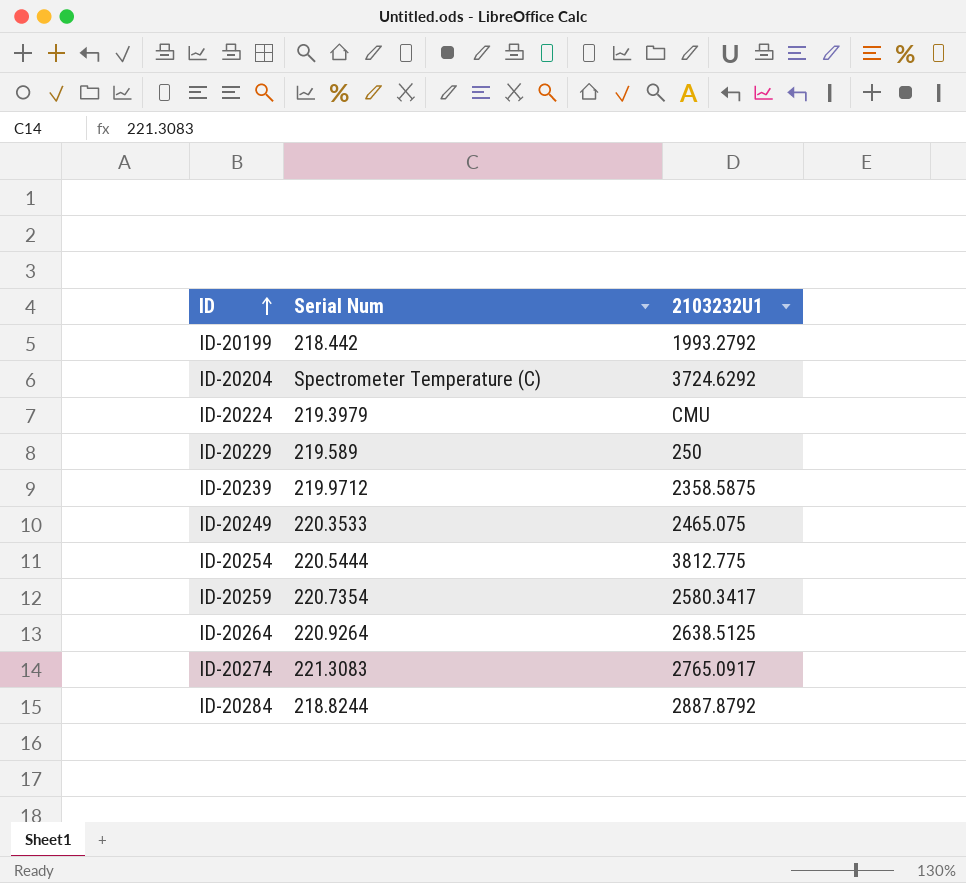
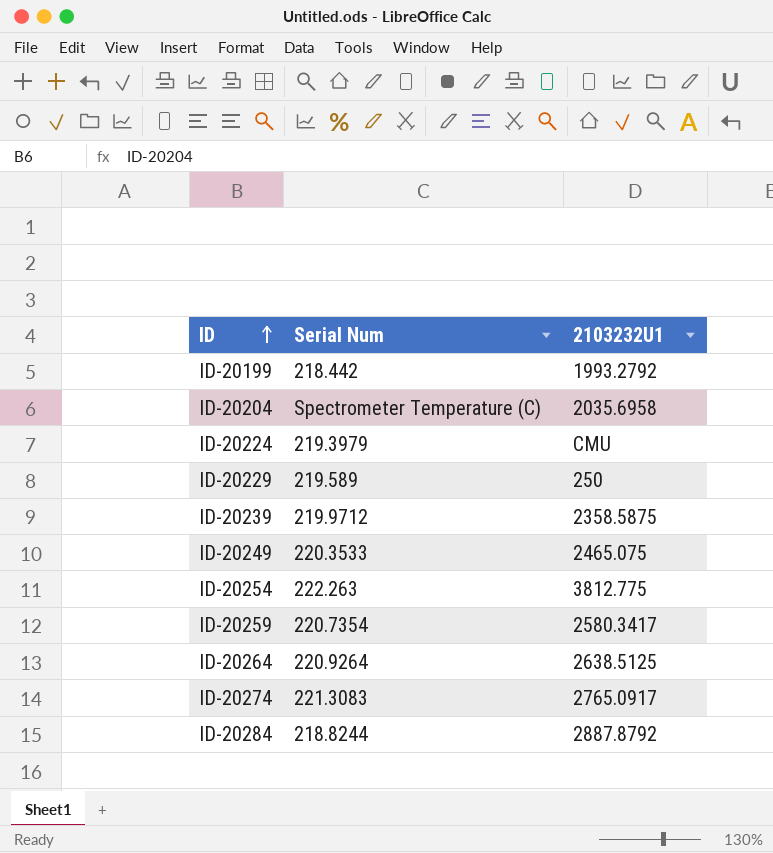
ID-20204 | 2103232U1: 3724.6292 -> 2035.6958
ID-20254 | Serial Num: 220.5444 -> 222.263

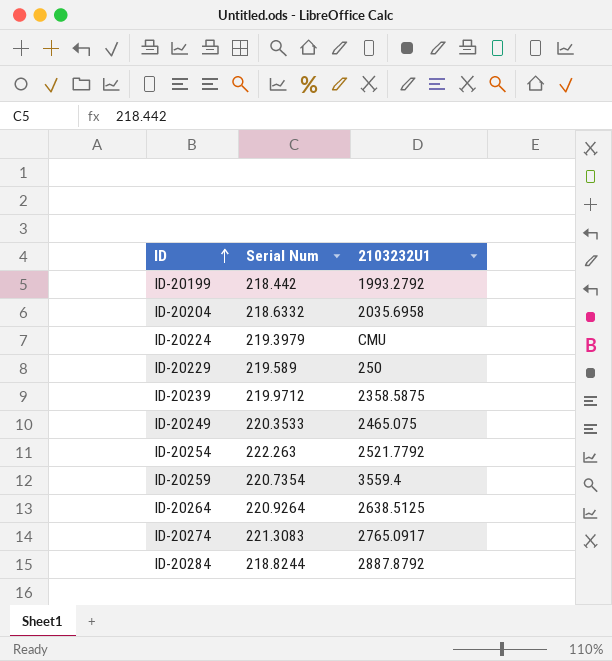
ID-20204 | Serial Num: Spectrometer Temperature (C) -> 218.6332
ID-20254 | 2103232U1: 3812.775 -> 2521.7792
ID-20259 | 2103232U1: 2580.3417 -> 3559.4

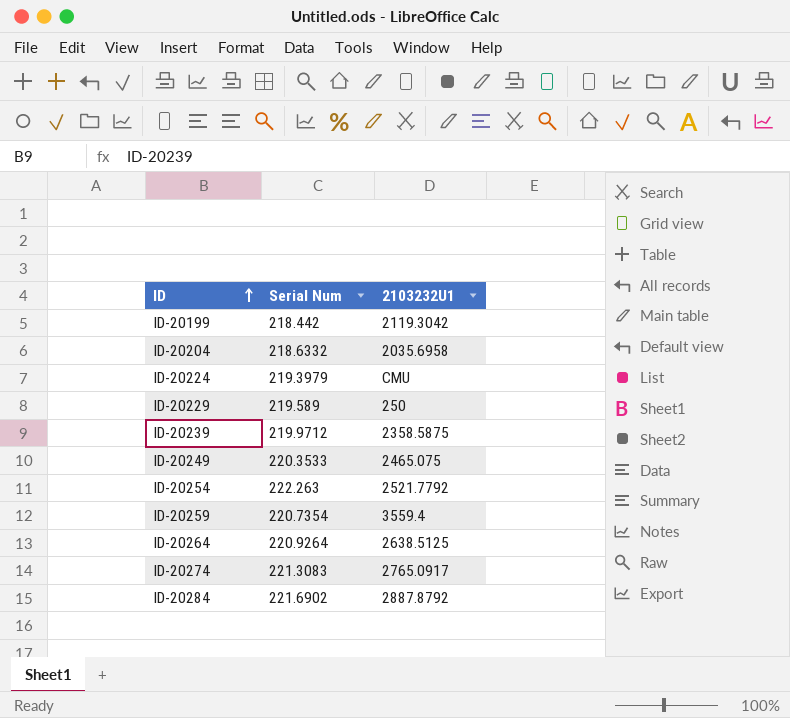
ID-20199 | 2103232U1: 1993.2792 -> 2119.3042
ID-20284 | Serial Num: 218.8244 -> 221.6902

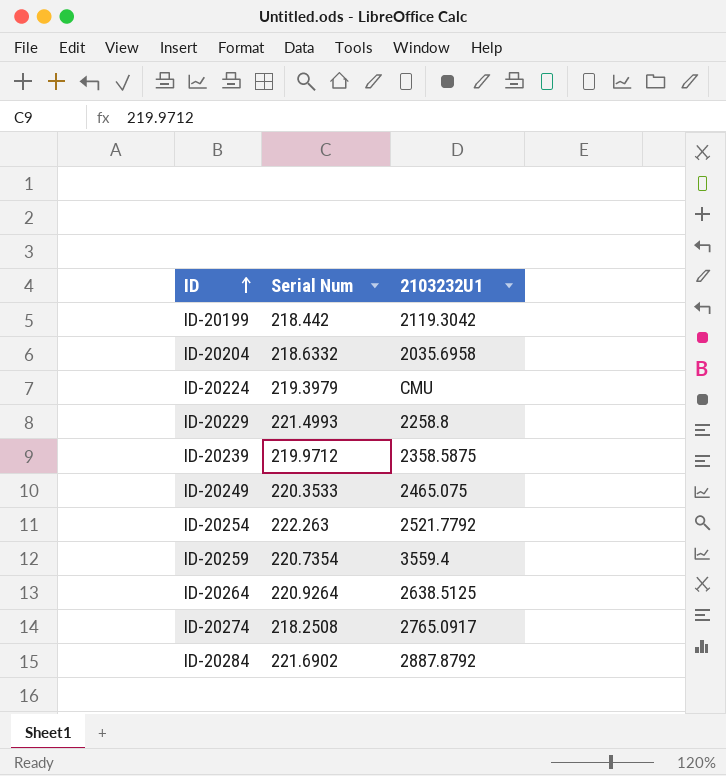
ID-20229 | Serial Num: 219.589 -> 221.4993
ID-20229 | 2103232U1: 250 -> 2258.8
ID-20274 | Serial Num: 221.3083 -> 218.2508

